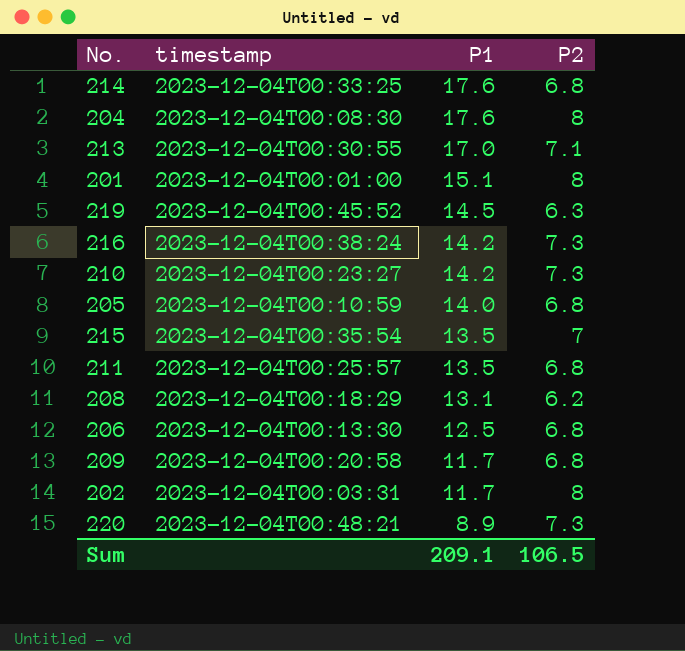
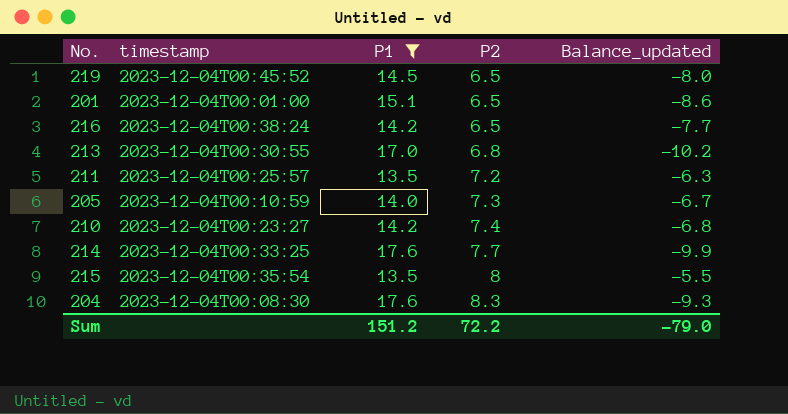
filter: none -> P1 >= 13.5
row order: P1 descending -> P2 ascending
column Balance_updated | formula: none -> [P2] - [P1]
219 | P2: 6.3 -> 6.5
201 | P2: 8 -> 6.5
216 | P2: 7.3 -> 6.5
213 | P2: 7.1 -> 6.8
211 | P2: 6.8 -> 7.2
205 | P2: 6.8 -> 7.3
210 | P2: 7.3 -> 7.4
214 | P2: 6.8 -> 7.7
215 | P2: 7 -> 8
204 | P2: 8 -> 8.3
Sum | P1: 209.1 -> 151.2
Sum | P2: 106.5 -> 72.2

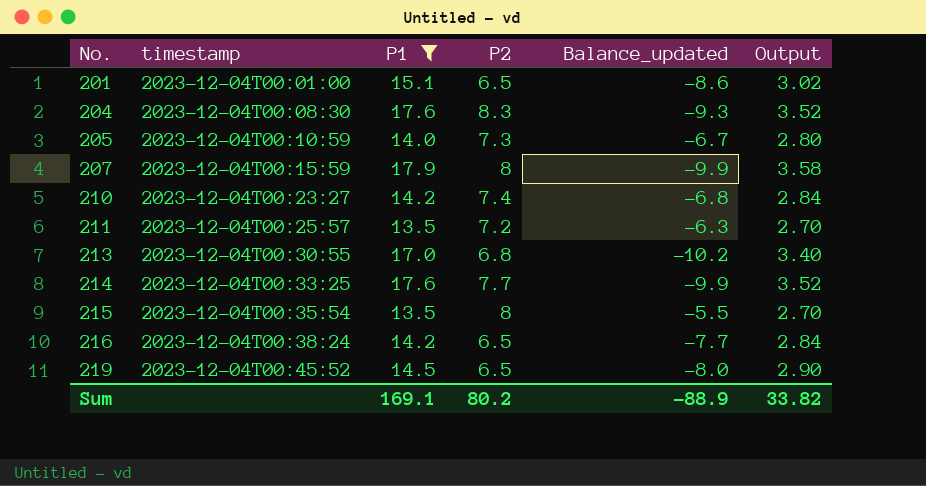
row order: P2 ascending -> No. ascending
column Output | formula: none -> [P1] * 0.2
row 207: none -> 2023-12-04T00:15:59 | 17.9 | 8 | -9.9 | 3.58
Sum | P1: 151.2 -> 169.1
Sum | P2: 72.2 -> 80.2
Sum | Balance_updated: -79.0 -> -88.9

